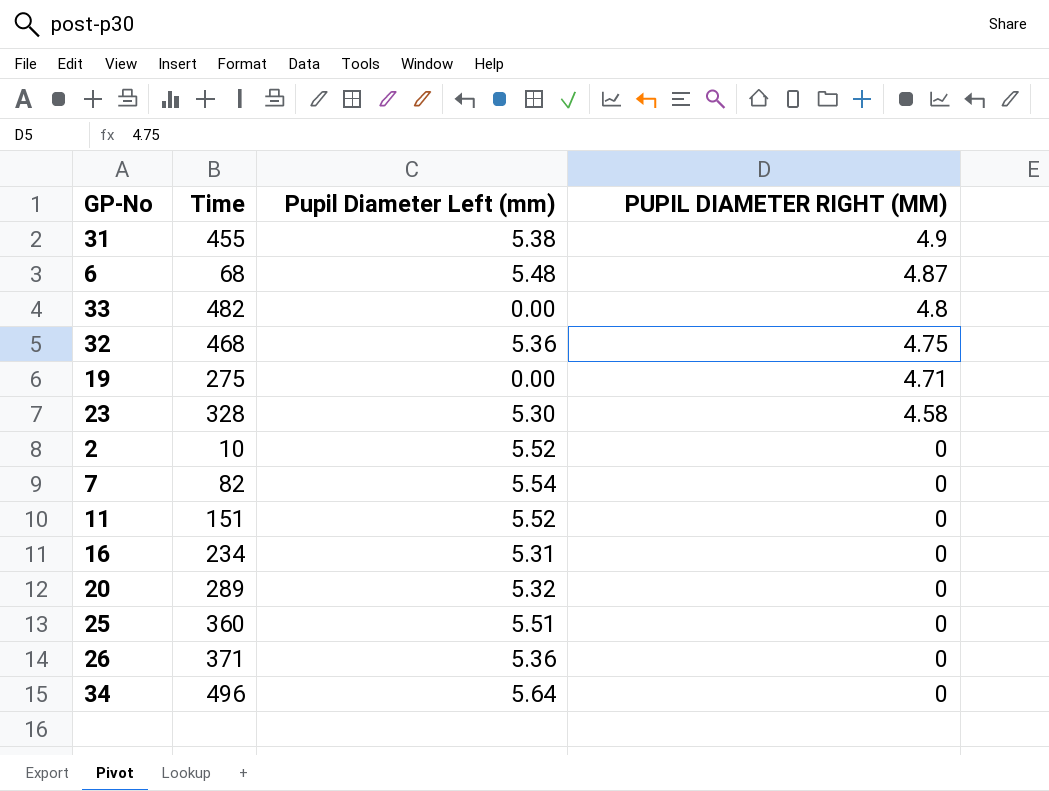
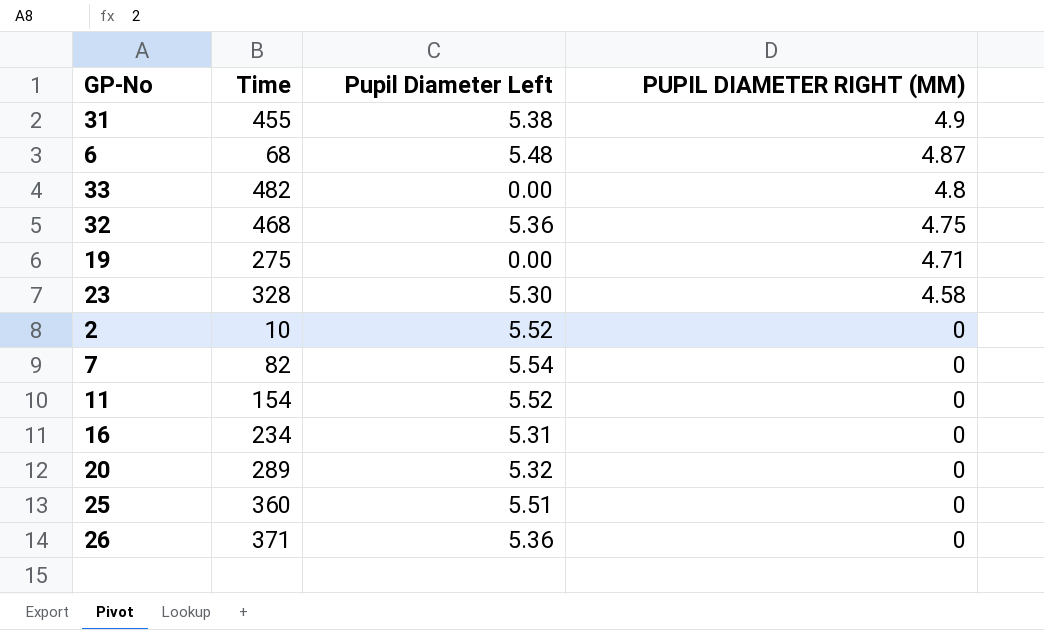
column name: Pupil Diameter Left (mm) -> Pupil Diameter Left
row 34: 496 | 5.64 | 0 -> none
11 | Time: 151 -> 154

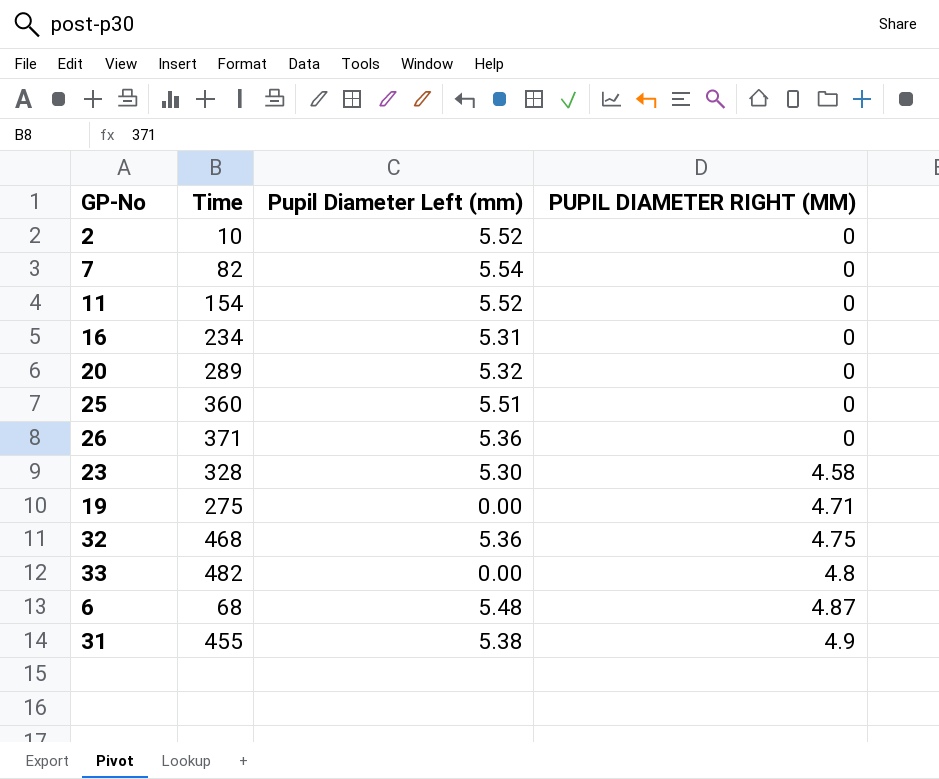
row order: PUPIL DIAMETER RIGHT (MM) descending -> PUPIL DIAMETER RIGHT (MM) ascending
column name: Pupil Diameter Left -> Pupil Diameter Left (mm)

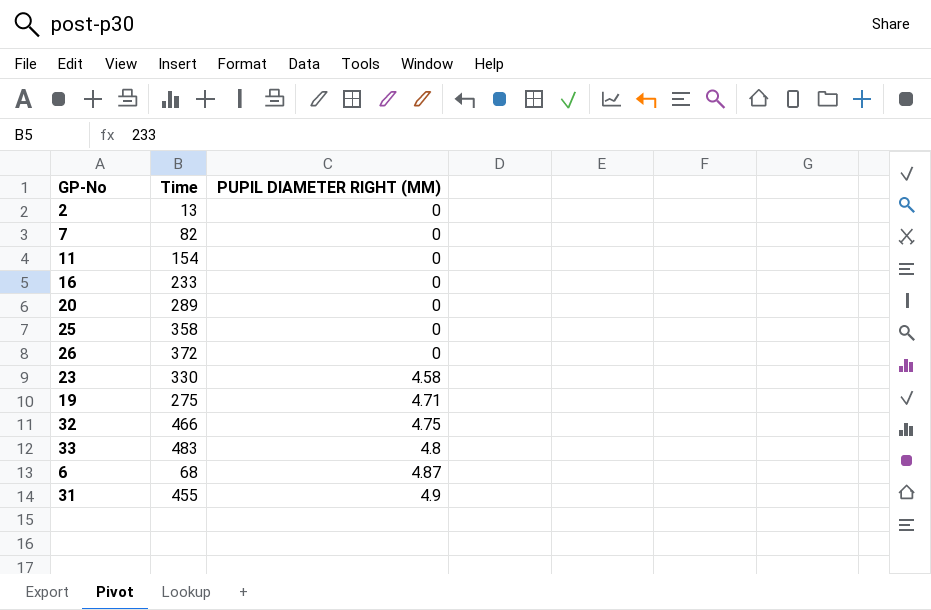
column Pupil Diameter Left (mm) | position: 3 -> none
2 | Time: 10 -> 13
16 | Time: 234 -> 233
25 | Time: 360 -> 358
26 | Time: 371 -> 372
23 | Time: 328 -> 330
32 | Time: 468 -> 466
33 | Time: 482 -> 483

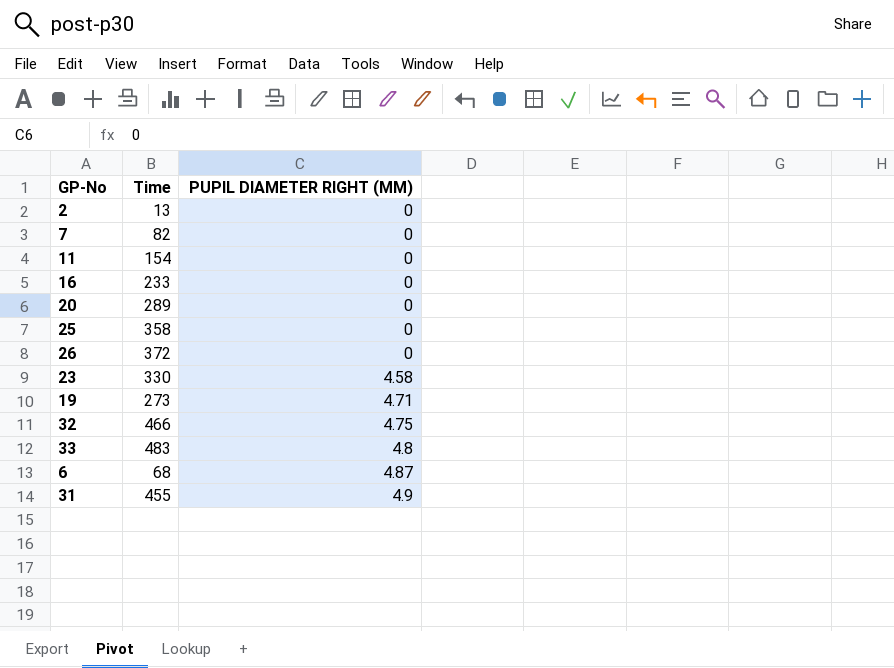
19 | Time: 275 -> 273

